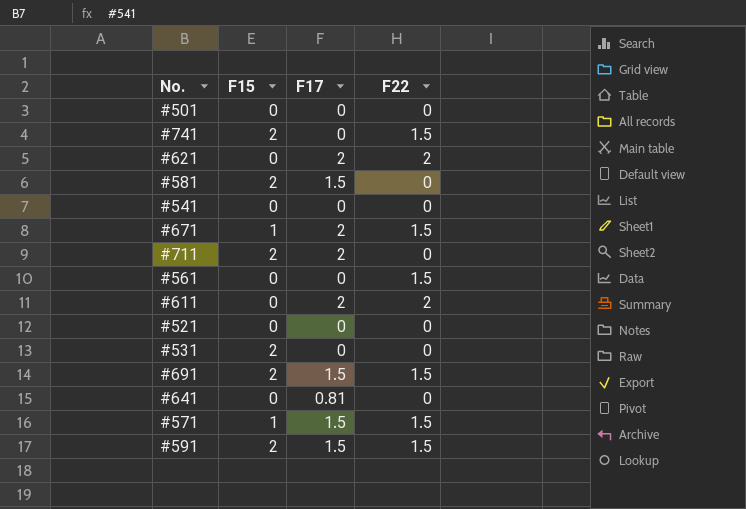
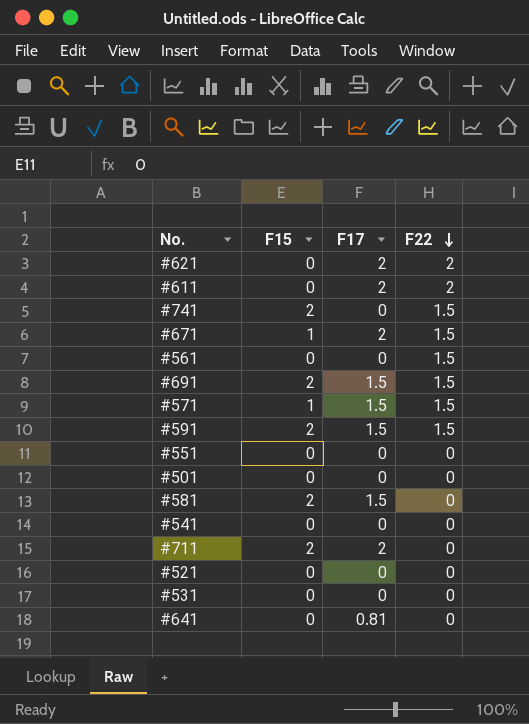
row order: none -> F22 descending
row #551: none -> 0 | 0 | 0
#531 | F15: 2 -> 0

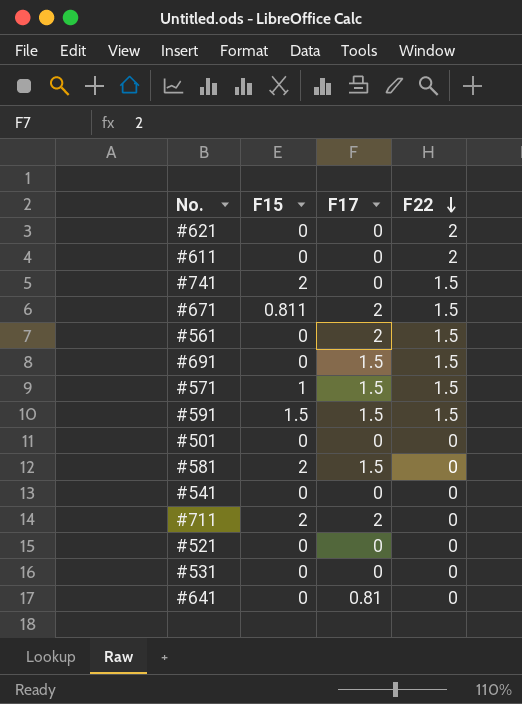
row #551: 0 | 0 | 0 -> none
#621 | F17: 2 -> 0
#611 | F17: 2 -> 0
#671 | F15: 1 -> 0.811
#561 | F17: 0 -> 2
#691 | F15: 2 -> 0
#591 | F15: 2 -> 1.5

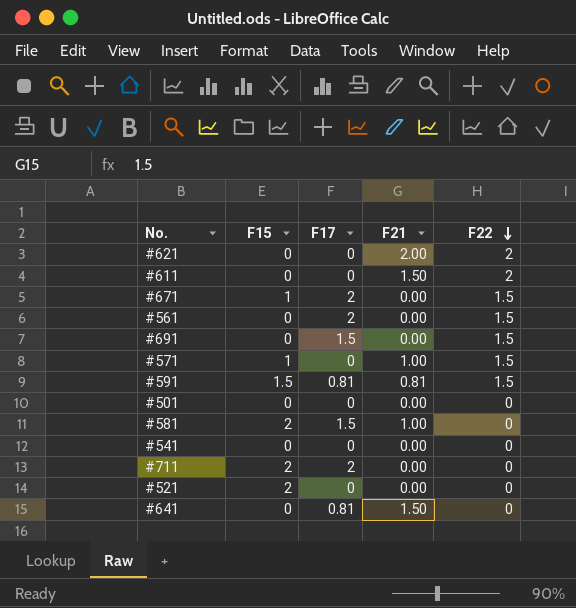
column F21 | position: none -> 4
row #741: 2 | 0 | 1.5 -> none
row #531: 0 | 0 | 0 -> none
#671 | F15: 0.811 -> 1
#571 | F17: 1.5 -> 0
#591 | F17: 1.5 -> 0.81
#521 | F15: 0 -> 2

